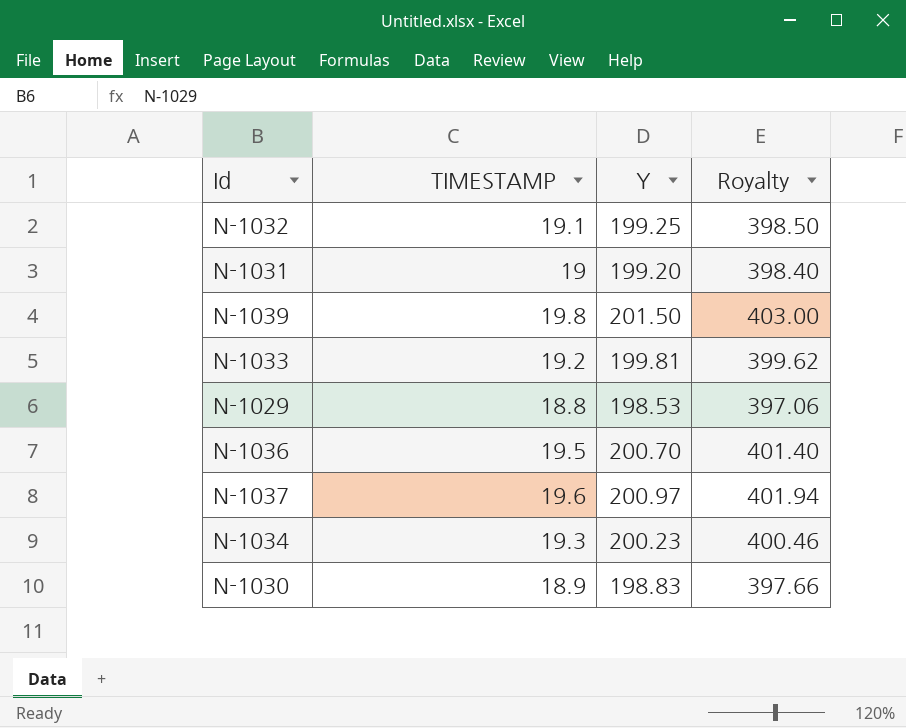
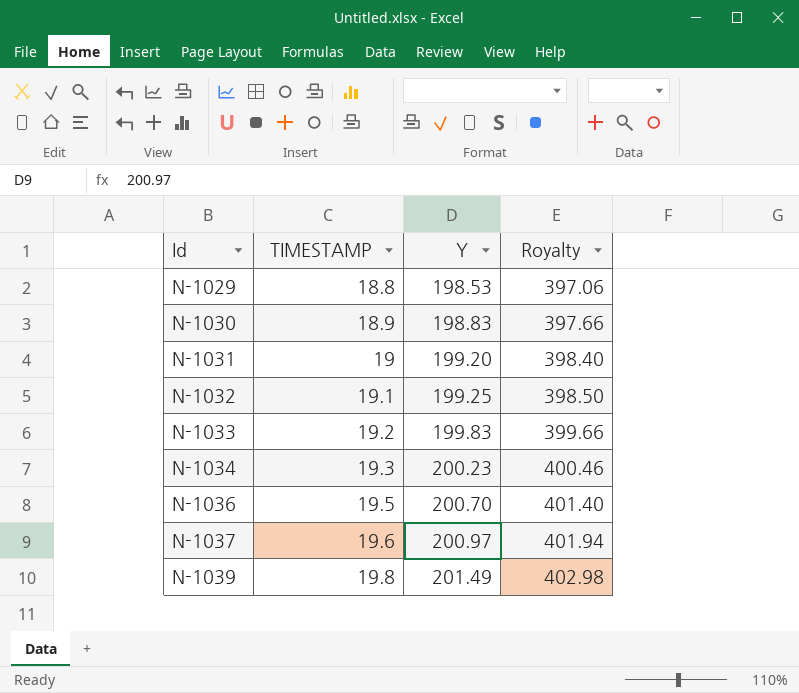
row order: none -> Id ascending
N-1033 | Y: 199.81 -> 199.83
N-1033 | Royalty: 399.62 -> 399.66
N-1039 | Y: 201.50 -> 201.49
N-1039 | Royalty: 403.00 -> 402.98

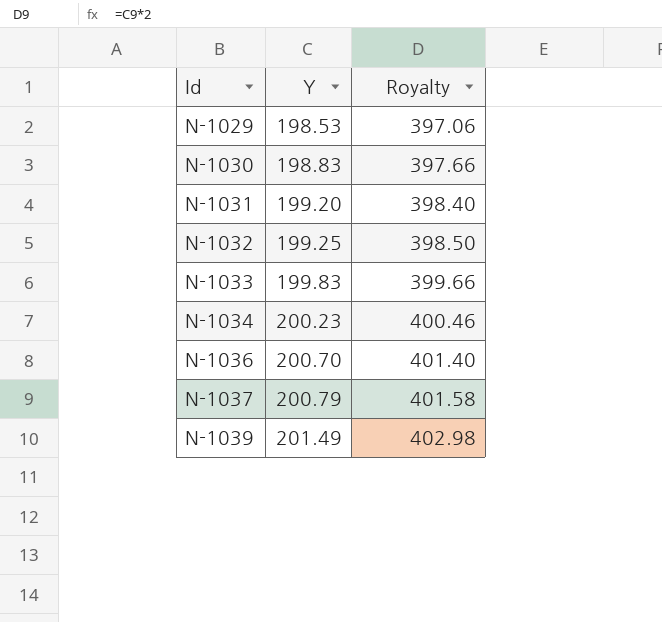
column TIMESTAMP | position: 2 -> none
N-1037 | Y: 200.97 -> 200.79
N-1037 | Royalty: 401.94 -> 401.58

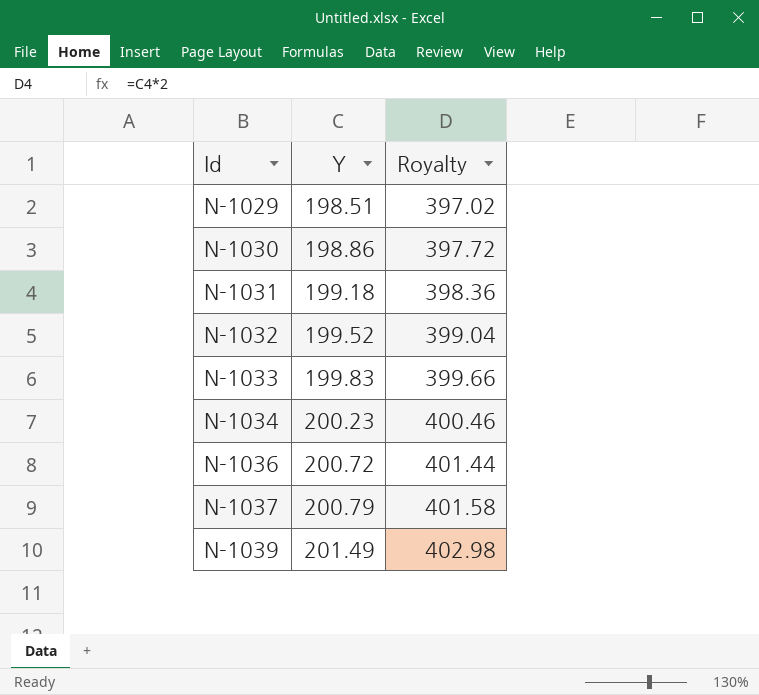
N-1029 | Y: 198.53 -> 198.51
N-1029 | Royalty: 397.06 -> 397.02
N-1030 | Y: 198.83 -> 198.86
N-1030 | Royalty: 397.66 -> 397.72
N-1031 | Y: 199.20 -> 199.18
N-1031 | Royalty: 398.40 -> 398.36
N-1032 | Y: 199.25 -> 199.52
N-1032 | Royalty: 398.50 -> 399.04
N-1036 | Y: 200.70 -> 200.72
N-1036 | Royalty: 401.40 -> 401.44

